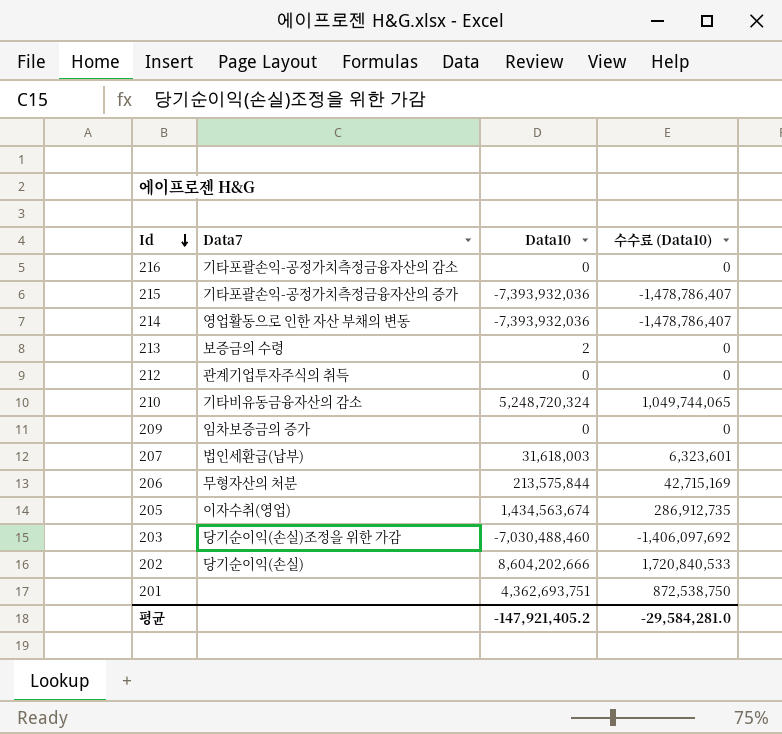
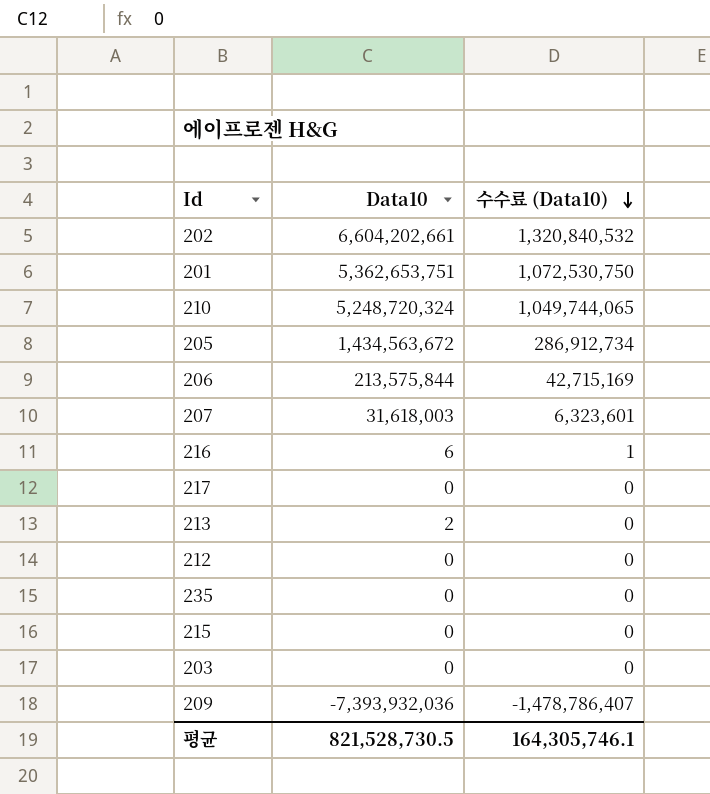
row order: Id descending -> 수수료 (Data10) descending
column Data7 | position: 2 -> none
row 214: 영업활동으로 인한 자산 부채의 변동 | -7,393,932,036 | -1,478,786,407 -> none
202 | Data10: 8,604,202,666 -> 6,604,202,661
202 | 수수료 (Data10): 1,720,840,533 -> 1,320,840,532
201 | Data10: 4,362,693,751 -> 5,362,653,751
201 | 수수료 (Data10): 872,538,750 -> 1,072,530,750
205 | Data10: 1,434,563,674 -> 1,434,563,672
205 | 수수료 (Data10): 286,912,735 -> 286,912,734
216 | Data10: 0 -> 6
216 | 수수료 (Data10): 0 -> 1
row 217: none -> 0 | 0
row 235: none -> 0 | 0
215 | Data10: -7,393,932,036 -> 0
215 | 수수료 (Data10): -1,478,786,407 -> 0
203 | Data10: -7,030,488,460 -> 0
203 | 수수료 (Data10): -1,406,097,692 -> 0
209 | Data10: 0 -> -7,393,932,036
209 | 수수료 (Data10): 0 -> -1,478,786,407
평균 | Data10: -147,921,405.2 -> 821,528,730.5
평균 | 수수료 (Data10): -29,584,281.0 -> 164,305,746.1

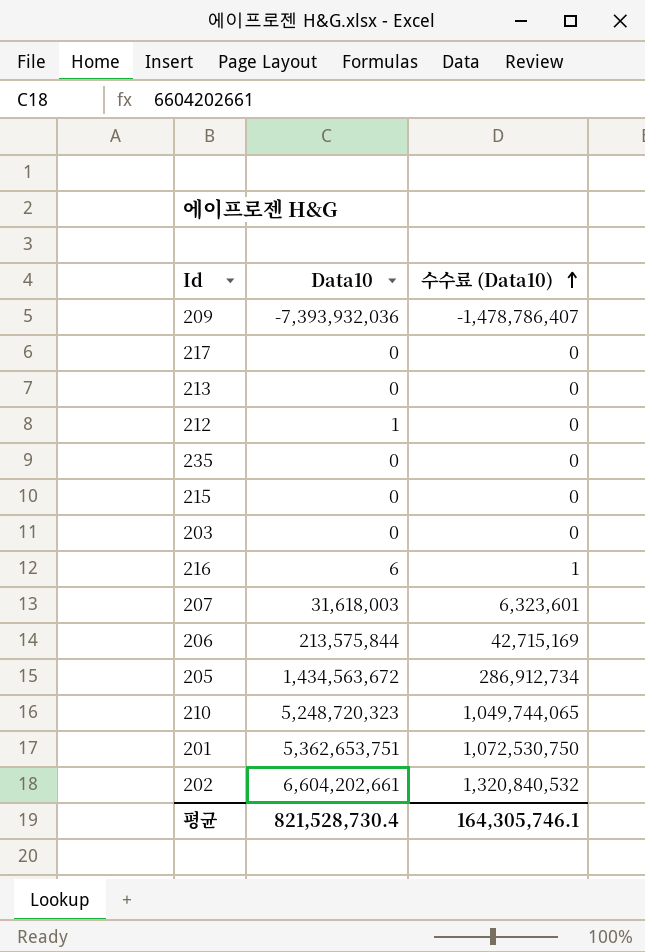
row order: 수수료 (Data10) descending -> 수수료 (Data10) ascending
213 | Data10: 2 -> 0
212 | Data10: 0 -> 1
210 | Data10: 5,248,720,324 -> 5,248,720,323
평균 | Data10: 821,528,730.5 -> 821,528,730.4

